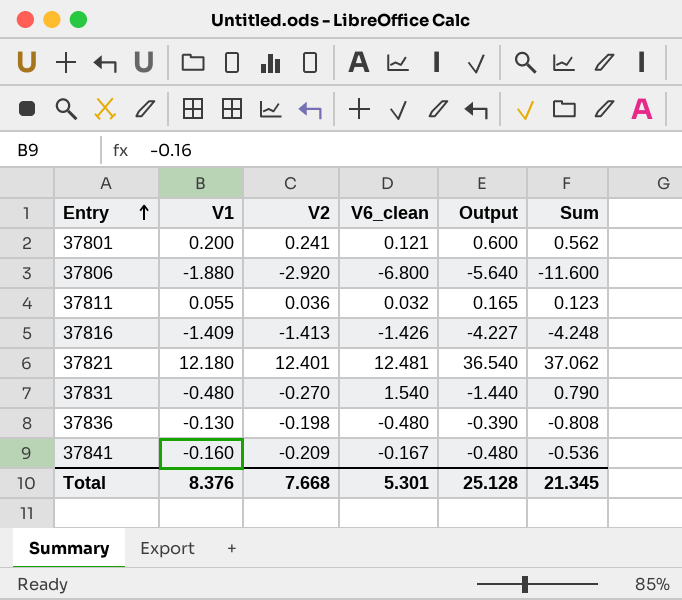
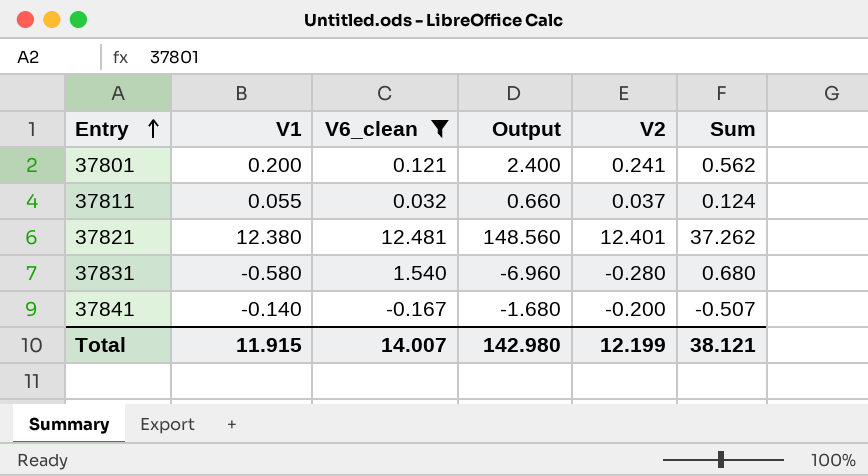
filter: none -> V6_clean >= -0.167
column Output | formula: [V1] * 3 -> [V1] * 12
column V2 | position: 3 -> 5
37811 | V2: 0.036 -> 0.037
37811 | Sum: 0.123 -> 0.124
37821 | V1: 12.180 -> 12.380
37821 | Sum: 37.062 -> 37.262
37831 | V1: -0.480 -> -0.580
37831 | V2: -0.270 -> -0.280
37831 | Sum: 0.790 -> 0.680
37841 | V1: -0.160 -> -0.140
37841 | V2: -0.209 -> -0.200
37841 | Sum: -0.536 -> -0.507
Total | V1: 8.376 -> 11.915
Total | V6_clean: 5.301 -> 14.007
Total | Output: 25.128 -> 142.980
Total | V2: 7.668 -> 12.199
Total | Sum: 21.345 -> 38.121

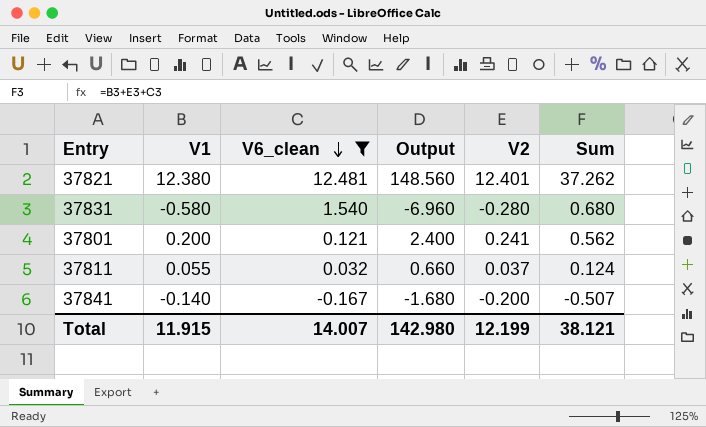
row order: Entry ascending -> V6_clean descending

